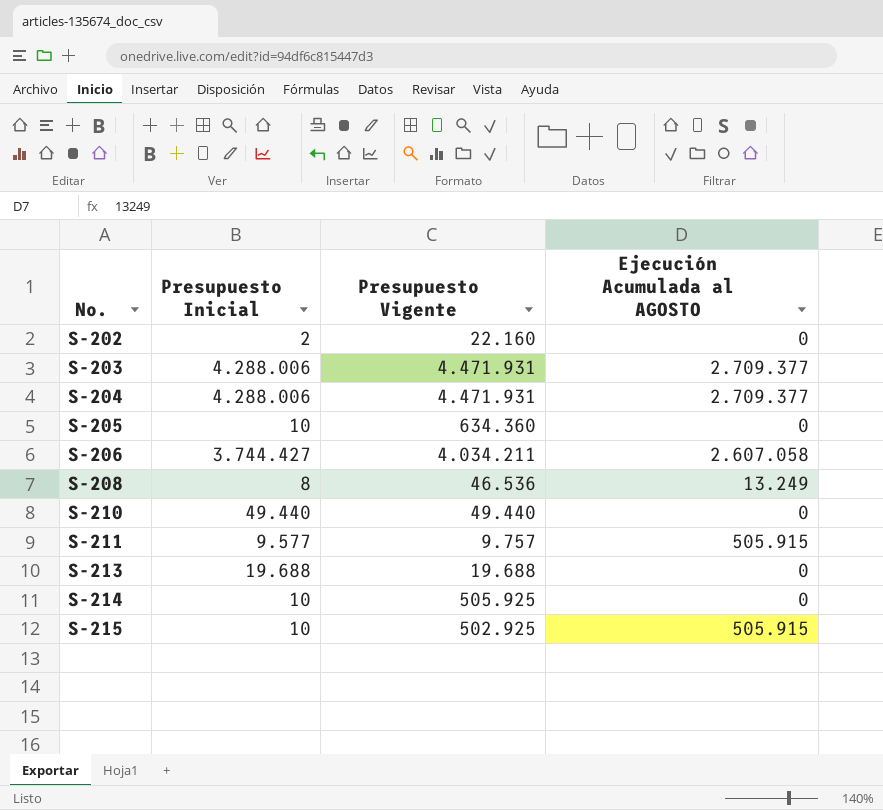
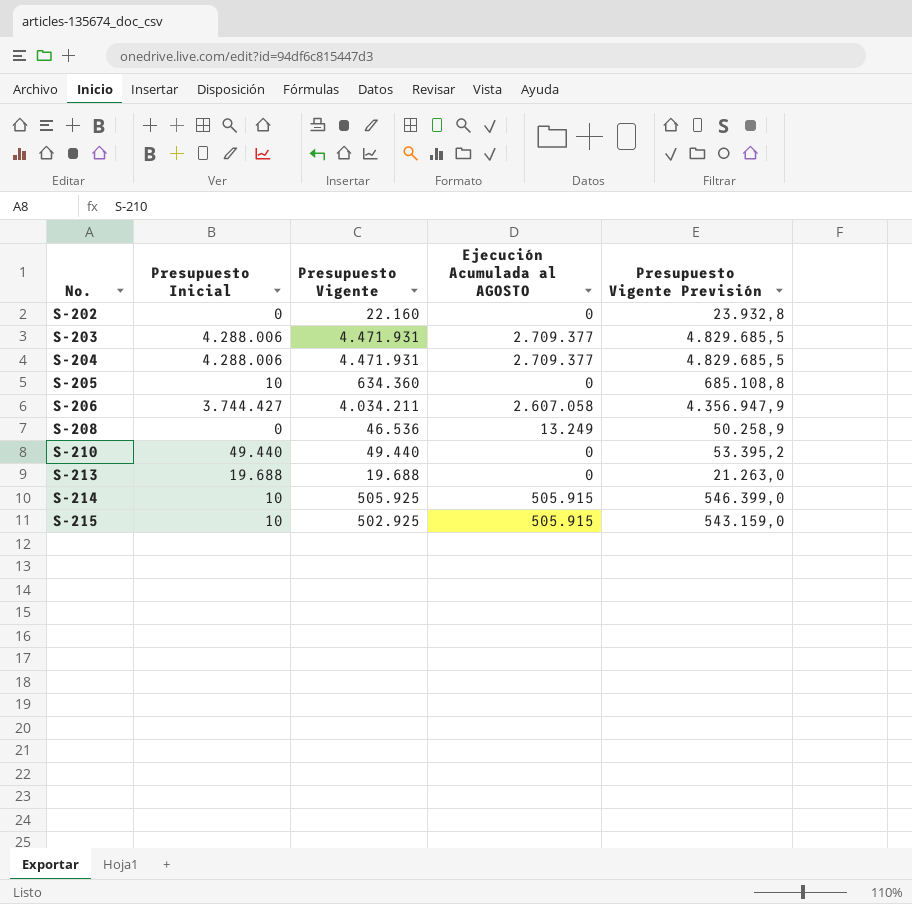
column Presupuesto Vigente Previsión | formula: none -> [Presupuesto Vigente] * 1,08
row S-211: 9.577 | 9.757 | 505.915 -> none
S-202 | Presupuesto Inicial: 2 -> 0
S-208 | Presupuesto Inicial: 8 -> 0
S-214 | Ejecución Acumulada al AGOSTO: 0 -> 505.915

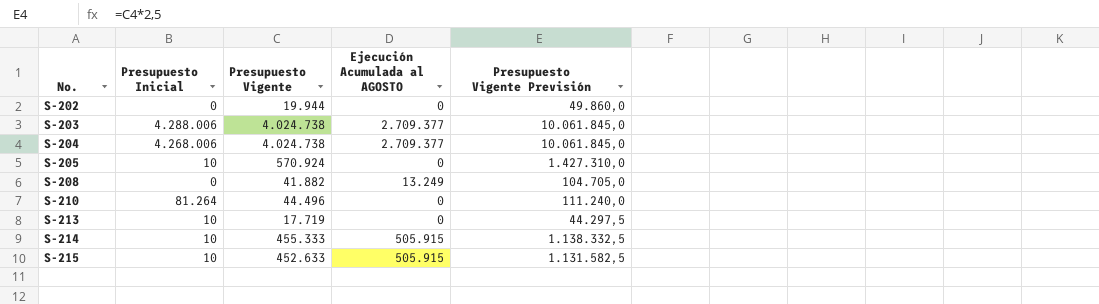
column Presupuesto Vigente Previsión | formula: [Presupuesto Vigente] * 1,08 -> [Presupuesto Vigente] * 2,5
row S-206: 3.744.427 | 4.034.211 | 2.607.058 | 4.356.947,9 -> none
S-202 | Presupuesto Vigente: 22.160 -> 19.944
S-203 | Presupuesto Vigente: 4.471.931 -> 4.024.738
S-204 | Presupuesto Inicial: 4.288.006 -> 4.268.006
S-204 | Presupuesto Vigente: 4.471.931 -> 4.024.738
S-205 | Presupuesto Vigente: 634.360 -> 570.924
S-208 | Presupuesto Vigente: 46.536 -> 41.882
S-210 | Presupuesto Inicial: 49.440 -> 81.264
S-210 | Presupuesto Vigente: 49.440 -> 44.496
S-213 | Presupuesto Inicial: 19.688 -> 10
S-213 | Presupuesto Vigente: 19.688 -> 17.719
S-214 | Presupuesto Vigente: 505.925 -> 455.333
S-215 | Presupuesto Vigente: 502.925 -> 452.633

